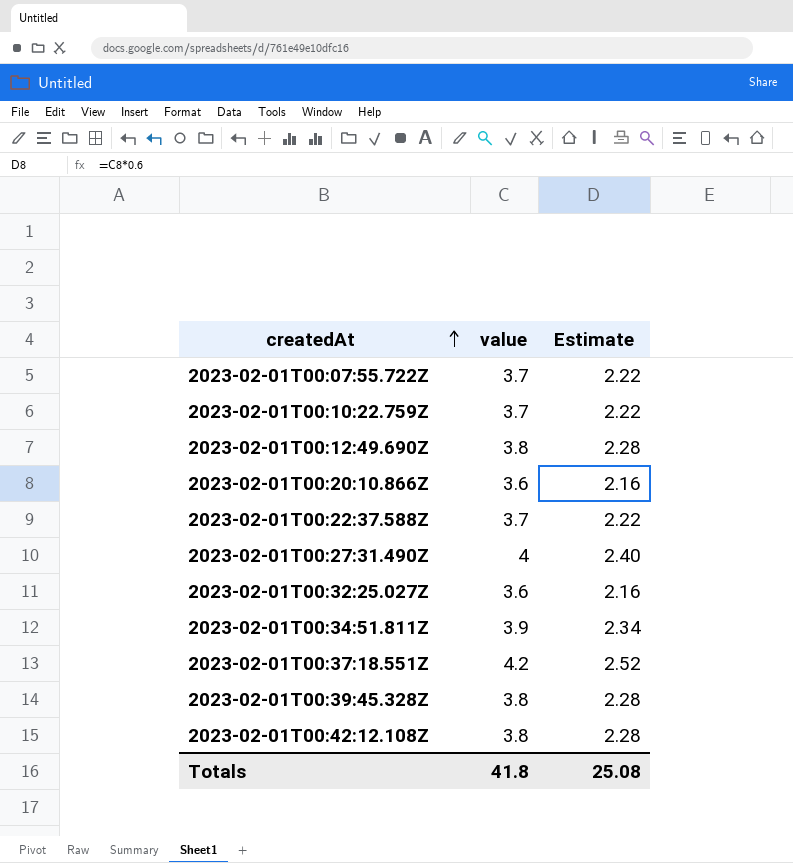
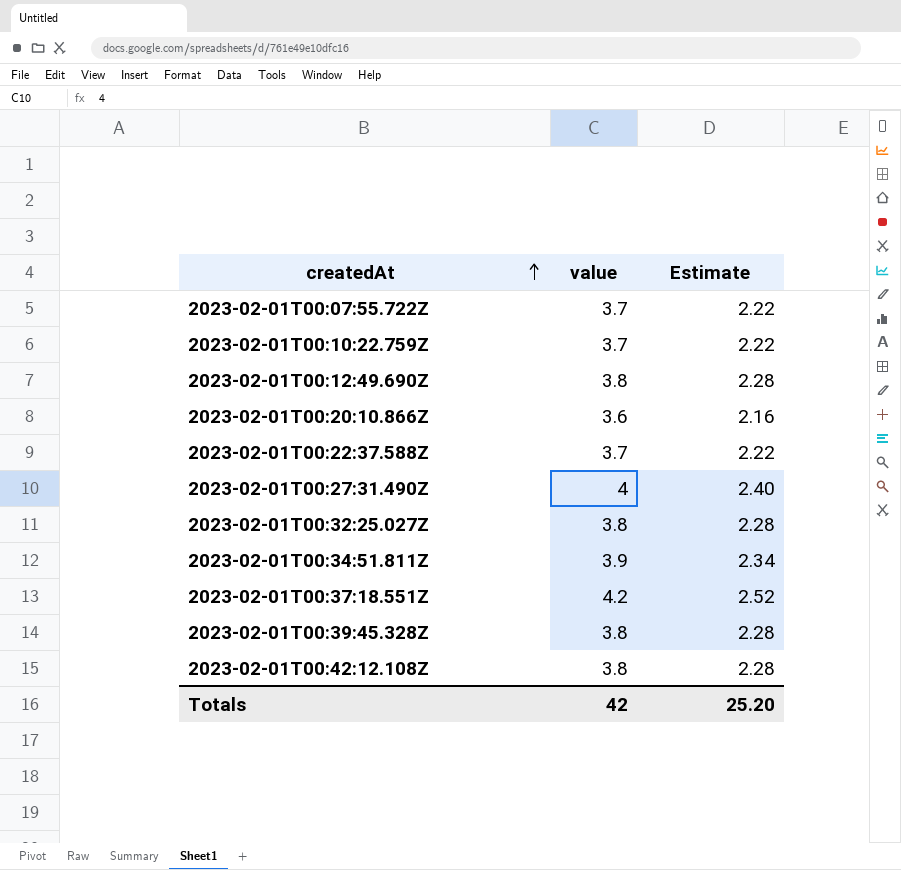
2023-02-01T00:32:25.027Z | value: 3.6 -> 3.8
2023-02-01T00:32:25.027Z | Estimate: 2.16 -> 2.28
Totals | value: 41.8 -> 42
Totals | Estimate: 25.08 -> 25.20

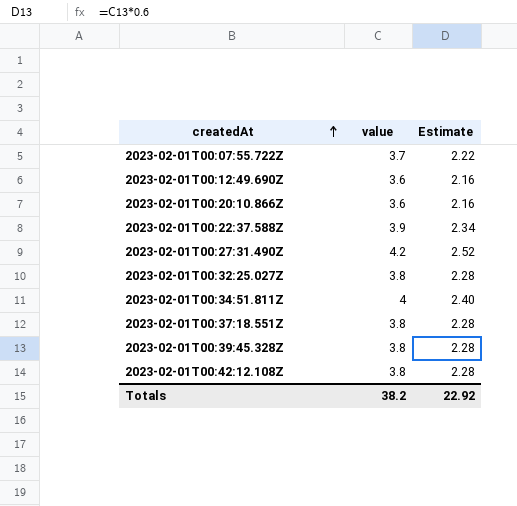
row 2023-02-01T00:10:22.759Z: 3.7 | 2.22 -> none
2023-02-01T00:12:49.690Z | value: 3.8 -> 3.6
2023-02-01T00:12:49.690Z | Estimate: 2.28 -> 2.16
2023-02-01T00:22:37.588Z | value: 3.7 -> 3.9
2023-02-01T00:22:37.588Z | Estimate: 2.22 -> 2.34
2023-02-01T00:27:31.490Z | value: 4 -> 4.2
2023-02-01T00:27:31.490Z | Estimate: 2.40 -> 2.52
2023-02-01T00:34:51.811Z | value: 3.9 -> 4
2023-02-01T00:34:51.811Z | Estimate: 2.34 -> 2.40
2023-02-01T00:37:18.551Z | value: 4.2 -> 3.8
2023-02-01T00:37:18.551Z | Estimate: 2.52 -> 2.28
Totals | value: 42 -> 38.2
Totals | Estimate: 25.20 -> 22.92

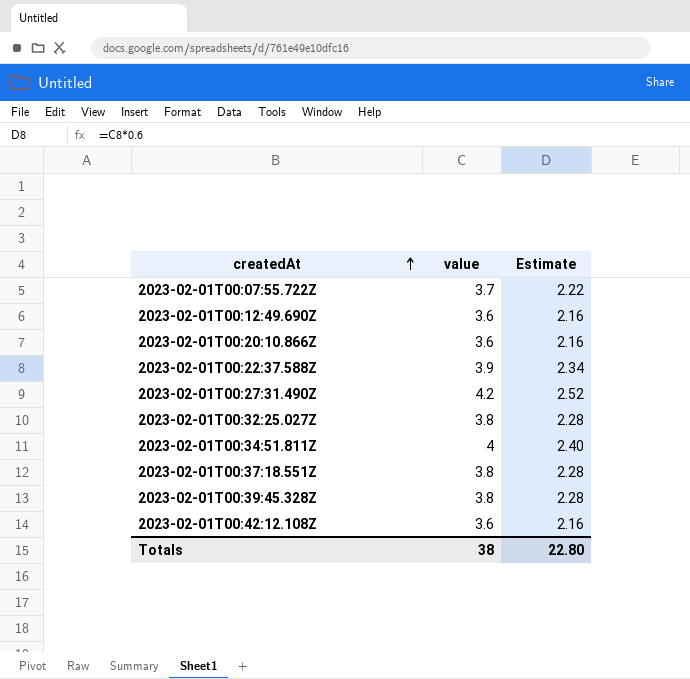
2023-02-01T00:42:12.108Z | value: 3.8 -> 3.6
2023-02-01T00:42:12.108Z | Estimate: 2.28 -> 2.16
Totals | value: 38.2 -> 38
Totals | Estimate: 22.92 -> 22.80

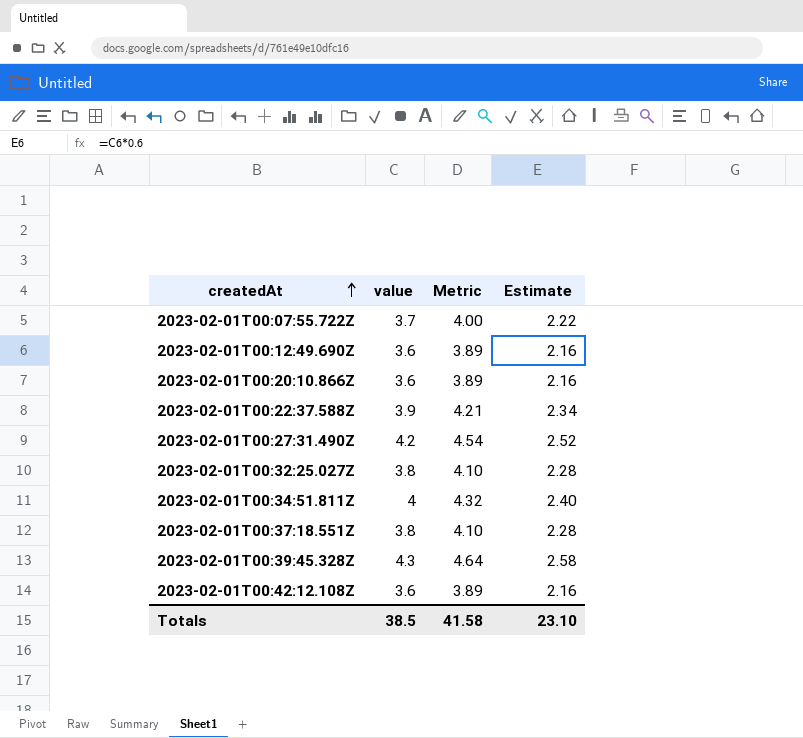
column Metric | formula: none -> [value] * 1.08
2023-02-01T00:39:45.328Z | value: 3.8 -> 4.3
2023-02-01T00:39:45.328Z | Estimate: 2.28 -> 2.58
Totals | value: 38 -> 38.5
Totals | Estimate: 22.80 -> 23.10

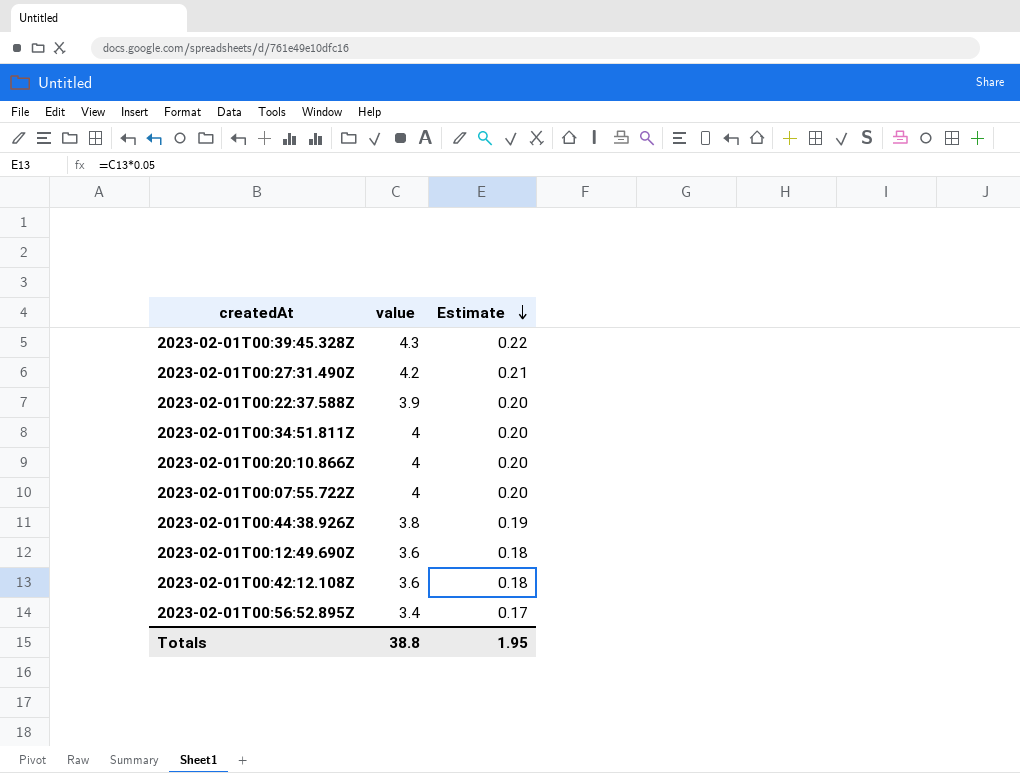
row order: createdAt ascending -> Estimate descending
column Metric | formula: [value] * 1.08 -> none
column Estimate | formula: [value] * 0.6 -> [value] * 0.05
row 2023-02-01T00:32:25.027Z: 3.8 | 4.10 | 2.28 -> none
row 2023-02-01T00:37:18.551Z: 3.8 | 4.10 | 2.28 -> none
2023-02-01T00:20:10.866Z | value: 3.6 -> 4
2023-02-01T00:07:55.722Z | value: 3.7 -> 4
row 2023-02-01T00:44:38.926Z: none -> 3.8 | 0.19
row 2023-02-01T00:56:52.895Z: none -> 3.4 | 0.17
Totals | value: 38.5 -> 38.8
Totals | Estimate: 23.10 -> 1.95

